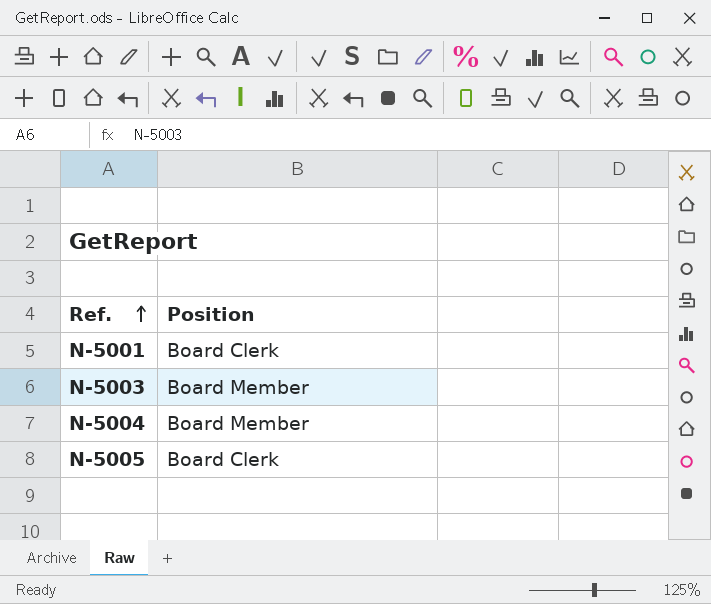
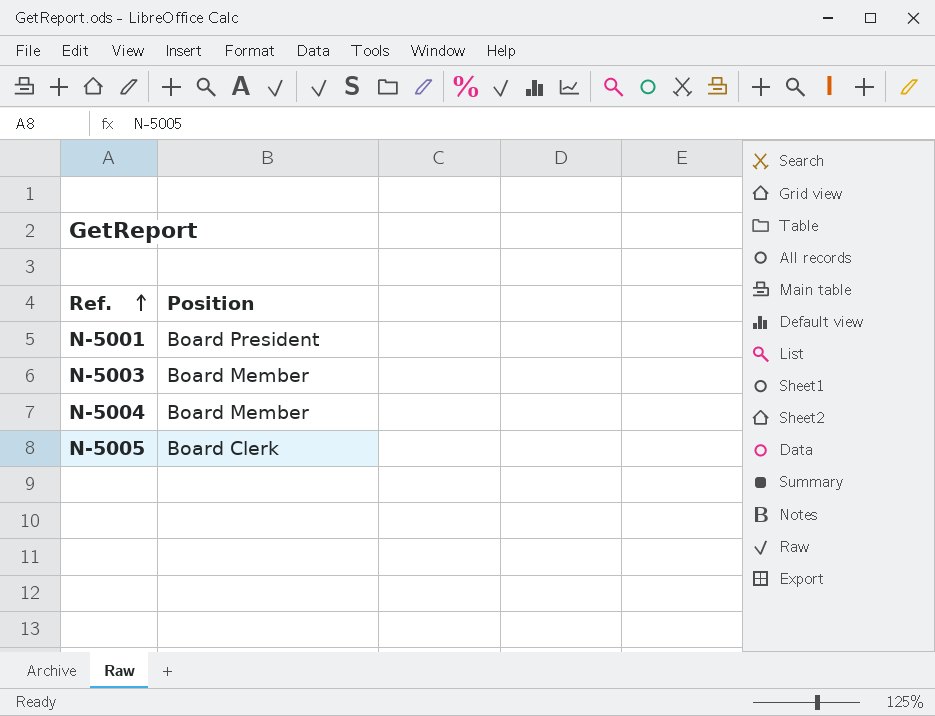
N-5001 | Position: Board Clerk -> Board President

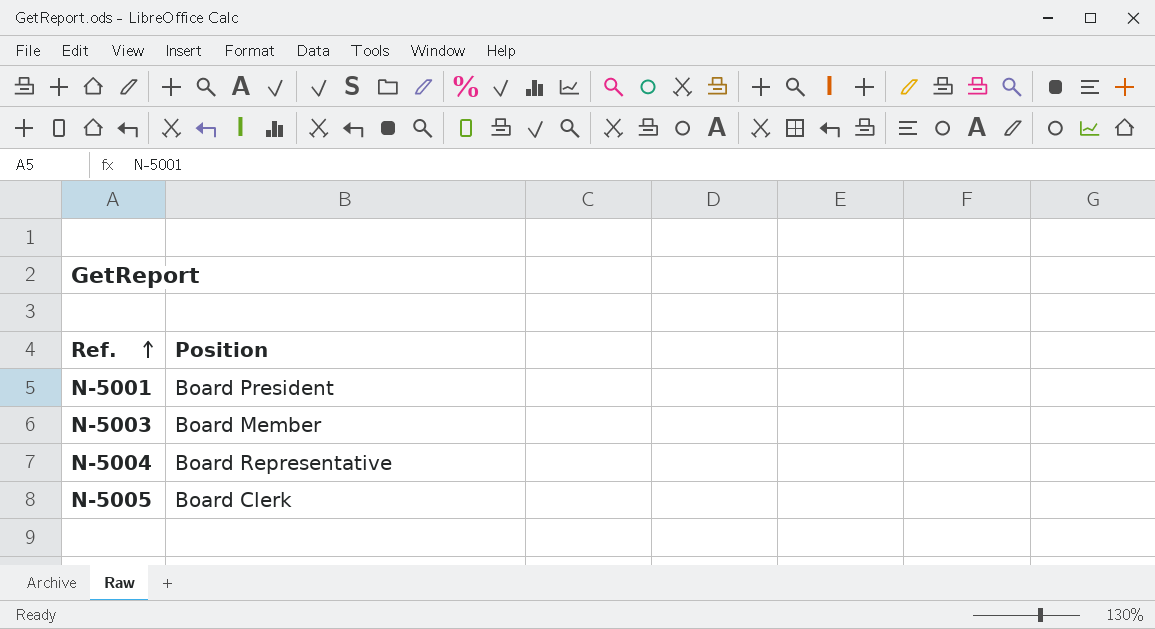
N-5004 | Position: Board Member -> Board Representative

